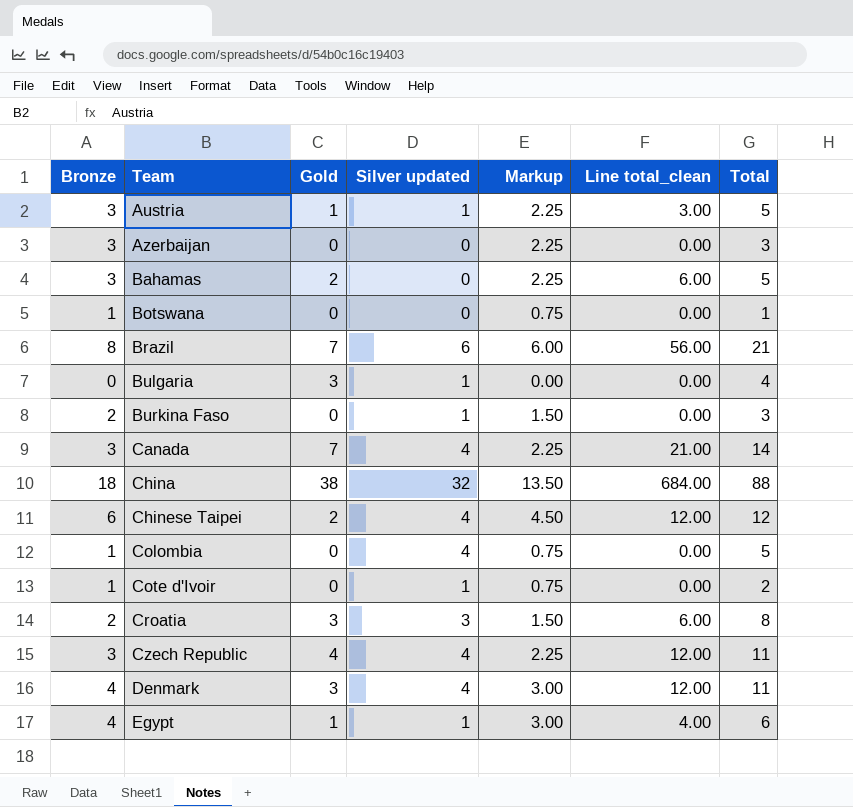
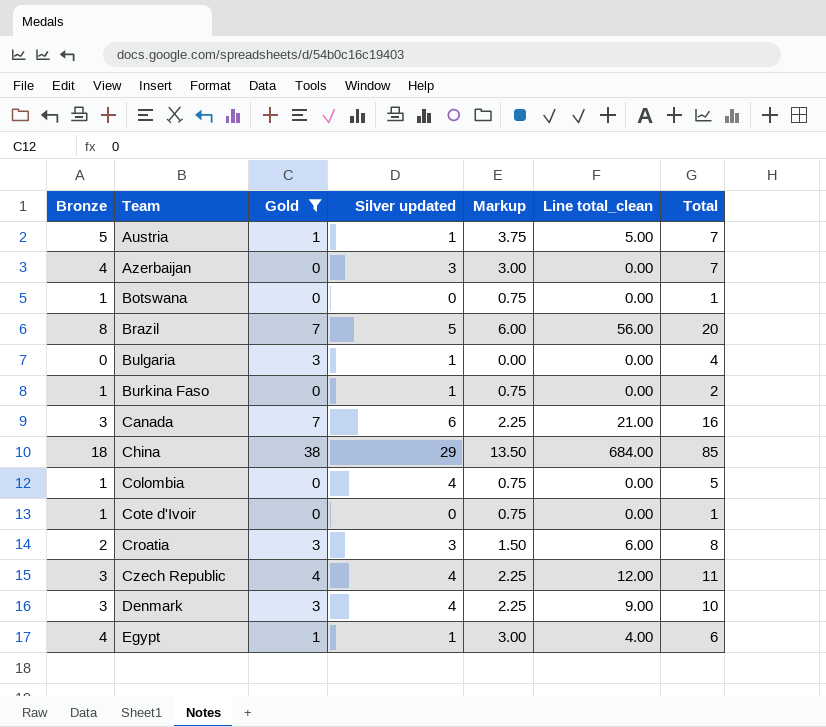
filter: none -> Gold != 2
Austria | Bronze: 3 -> 5
Austria | Markup: 2.25 -> 3.75
Austria | Line total_clean: 3.00 -> 5.00
Austria | Total: 5 -> 7
Azerbaijan | Bronze: 3 -> 4
Azerbaijan | Silver updated: 0 -> 3
Azerbaijan | Markup: 2.25 -> 3.00
Azerbaijan | Total: 3 -> 7
Brazil | Silver updated: 6 -> 5
Brazil | Total: 21 -> 20
Burkina Faso | Bronze: 2 -> 1
Burkina Faso | Markup: 1.50 -> 0.75
Burkina Faso | Total: 3 -> 2
Canada | Silver updated: 4 -> 6
Canada | Total: 14 -> 16
China | Silver updated: 32 -> 29
China | Total: 88 -> 85
Cote d'Ivoir | Silver updated: 1 -> 0
Cote d'Ivoir | Total: 2 -> 1
Denmark | Bronze: 4 -> 3
Denmark | Markup: 3.00 -> 2.25
Denmark | Line total_clean: 12.00 -> 9.00
Denmark | Total: 11 -> 10

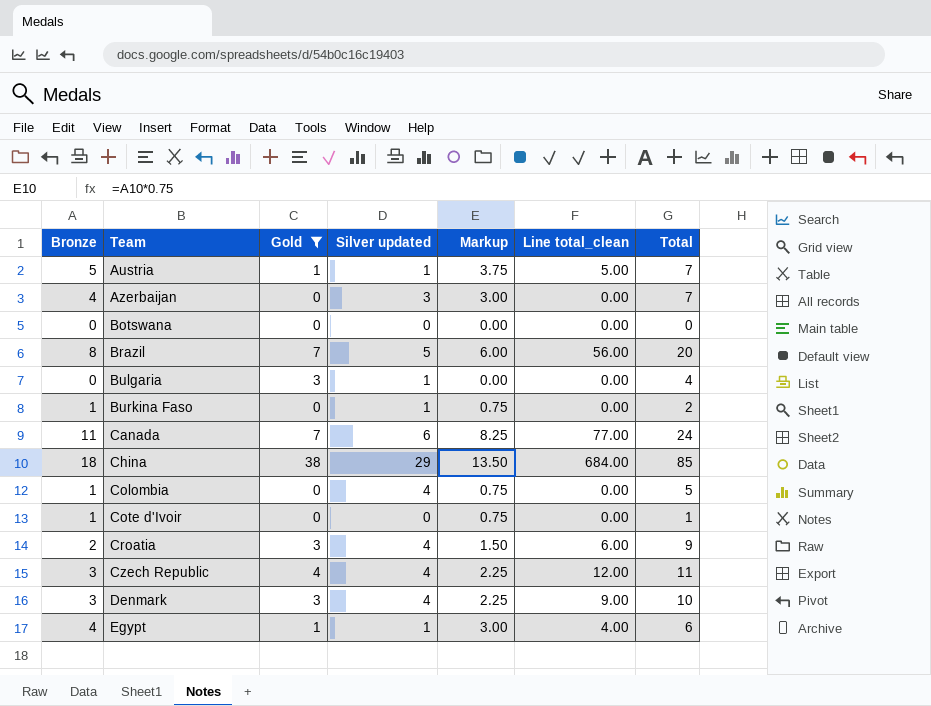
Botswana | Bronze: 1 -> 0
Botswana | Markup: 0.75 -> 0.00
Botswana | Total: 1 -> 0
Canada | Bronze: 3 -> 11
Canada | Markup: 2.25 -> 8.25
Canada | Line total_clean: 21.00 -> 77.00
Canada | Total: 16 -> 24
Croatia | Silver updated: 3 -> 4
Croatia | Total: 8 -> 9

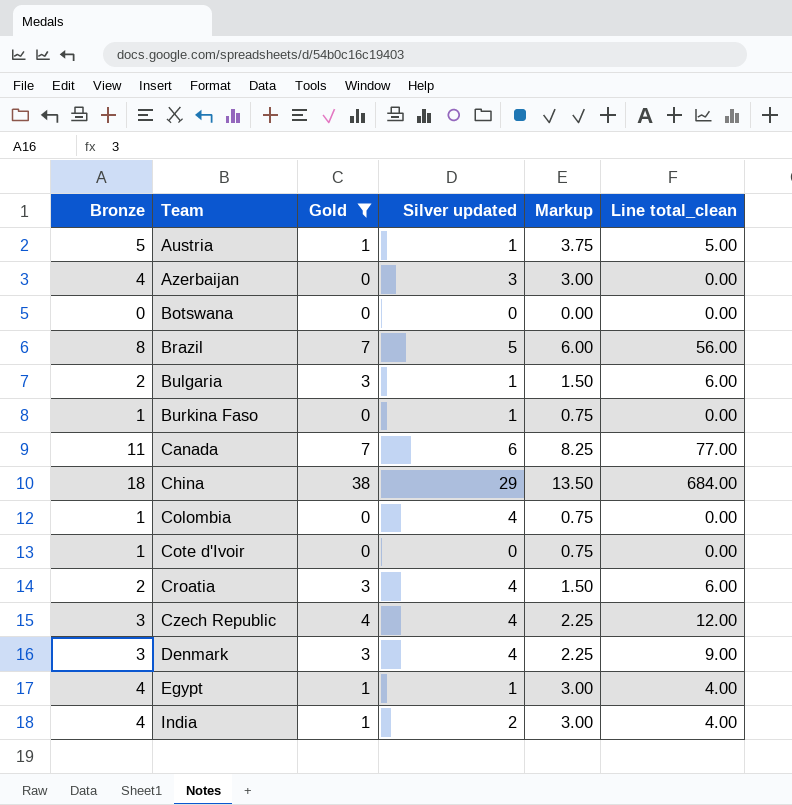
column Total | formula: [Bronze] + [Gold] + [Silver updated] -> none
Bulgaria | Bronze: 0 -> 2
Bulgaria | Markup: 0.00 -> 1.50
Bulgaria | Line total_clean: 0.00 -> 6.00
row India: none -> 4 | 1 | 2 | 3.00 | 4.00

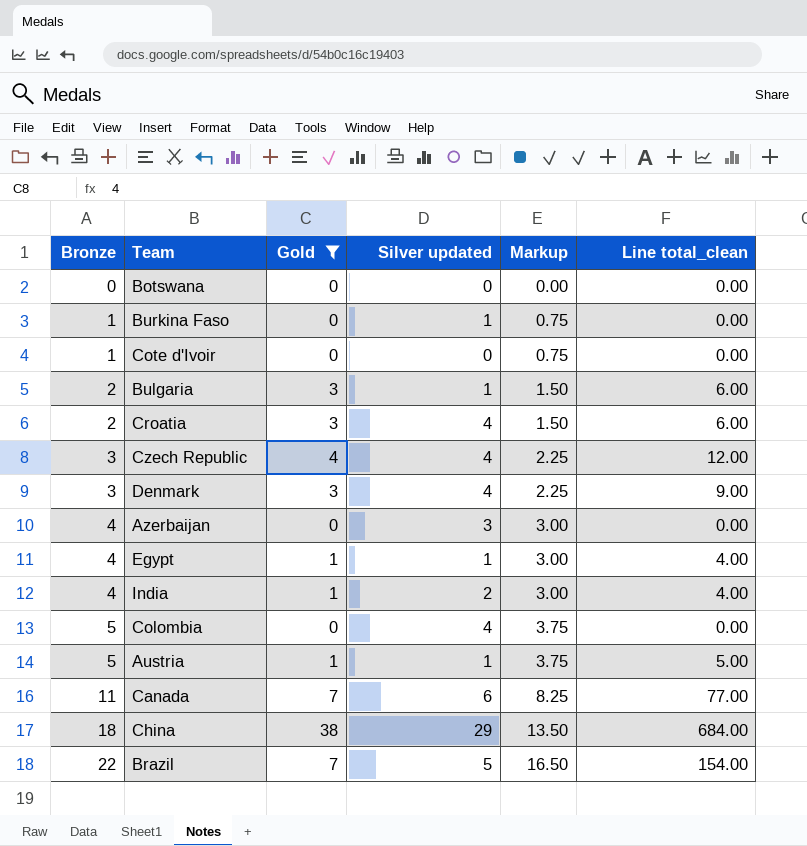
row order: Team ascending -> Bronze ascending
Colombia | Bronze: 1 -> 5
Colombia | Markup: 0.75 -> 3.75
Brazil | Bronze: 8 -> 22
Brazil | Markup: 6.00 -> 16.50
Brazil | Line total_clean: 56.00 -> 154.00

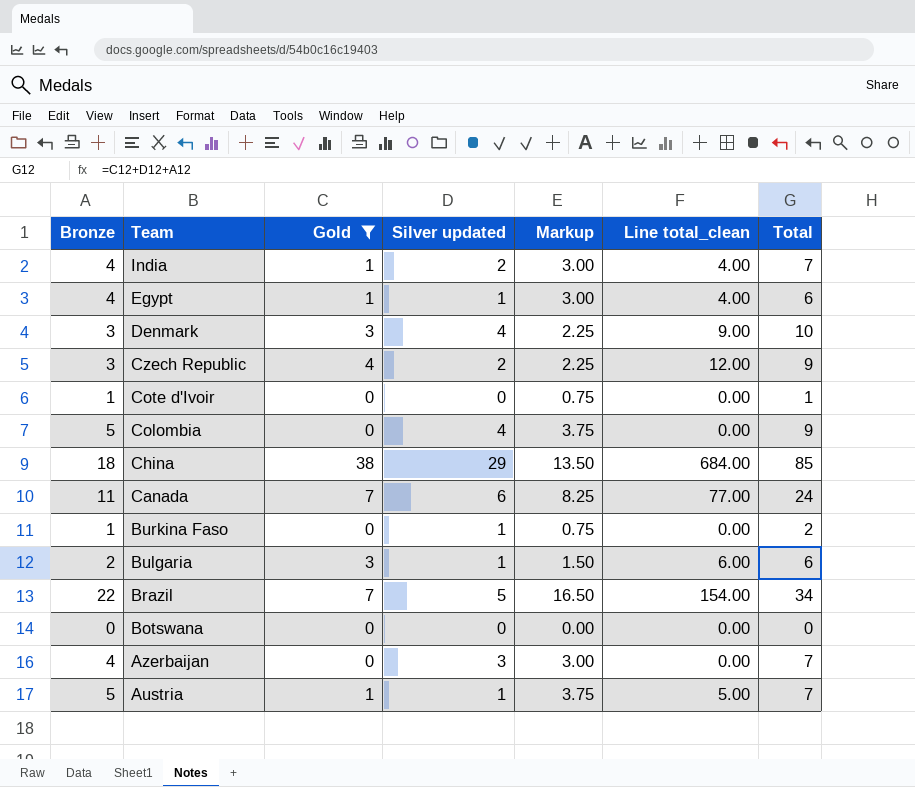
row order: Bronze ascending -> Team descending
column Total | formula: none -> [Bronze] + [Gold] + [Silver updated]
row Croatia: 2 | 3 | 4 | 1.50 | 6.00 -> none
Czech Republic | Silver updated: 4 -> 2

